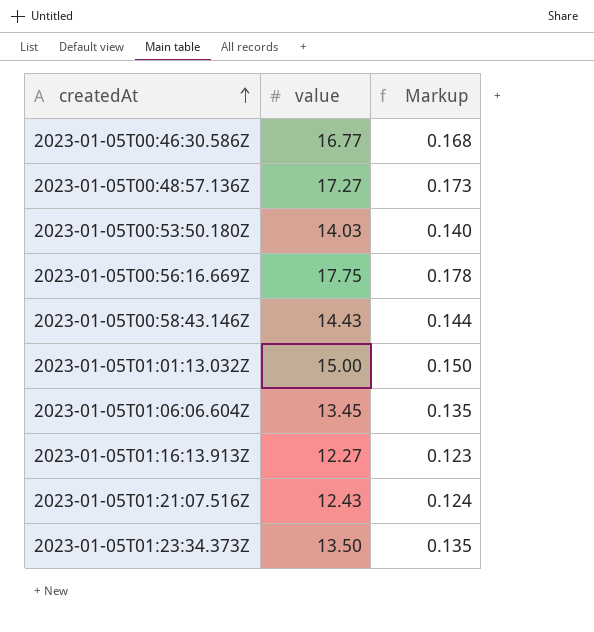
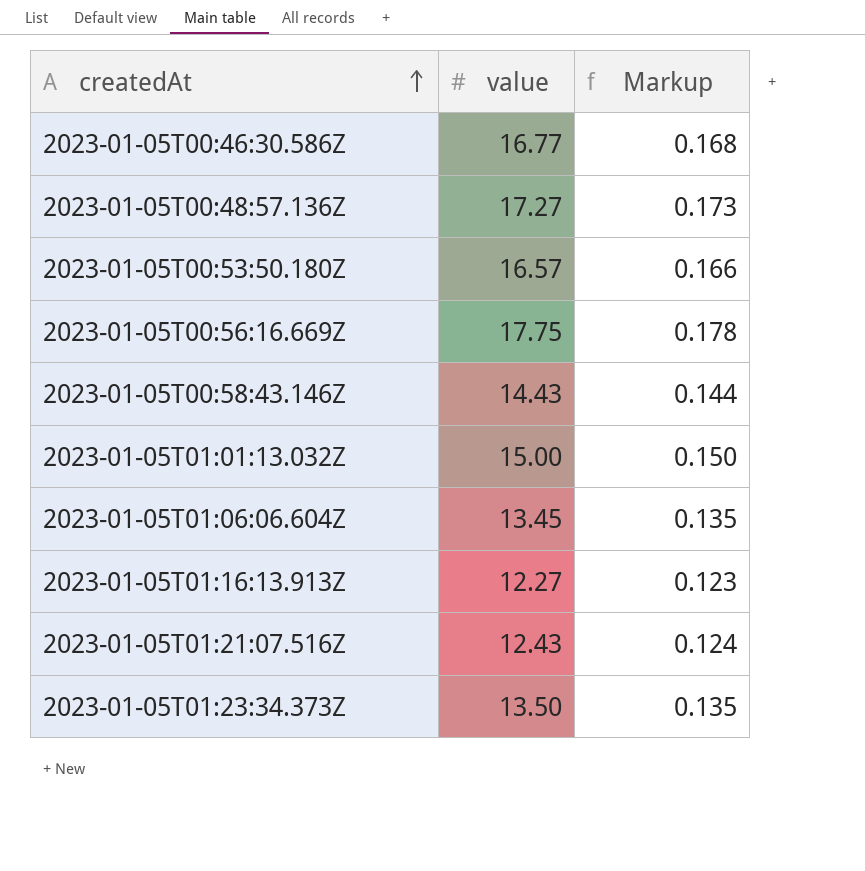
2023-01-05T00:53:50.180Z | value: 14.03 -> 16.57
2023-01-05T00:53:50.180Z | Markup: 0.140 -> 0.166

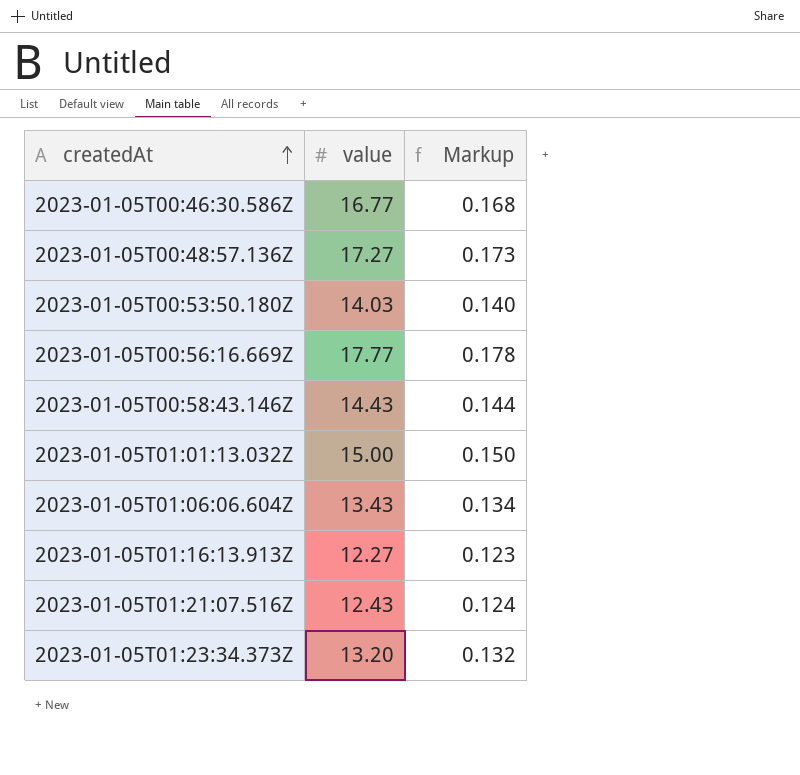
2023-01-05T00:53:50.180Z | value: 16.57 -> 14.03
2023-01-05T00:53:50.180Z | Markup: 0.166 -> 0.140
2023-01-05T00:56:16.669Z | value: 17.75 -> 17.77
2023-01-05T01:06:06.604Z | value: 13.45 -> 13.43
2023-01-05T01:06:06.604Z | Markup: 0.135 -> 0.134
2023-01-05T01:23:34.373Z | value: 13.50 -> 13.20
2023-01-05T01:23:34.373Z | Markup: 0.135 -> 0.132

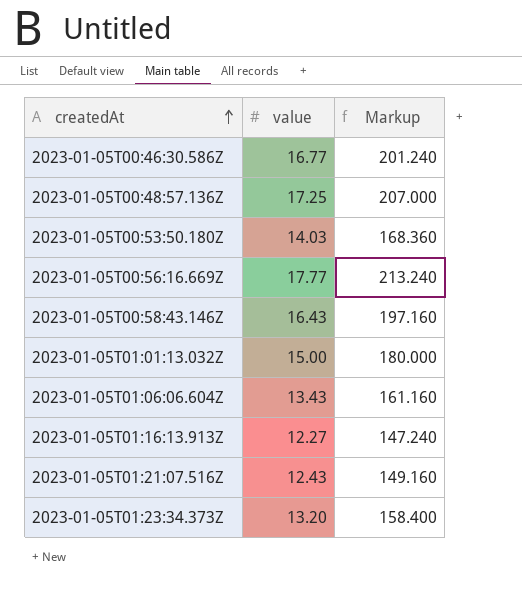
column Markup | formula: [value] * 0.01 -> [value] * 12
2023-01-05T00:48:57.136Z | value: 17.27 -> 17.25
2023-01-05T00:58:43.146Z | value: 14.43 -> 16.43

